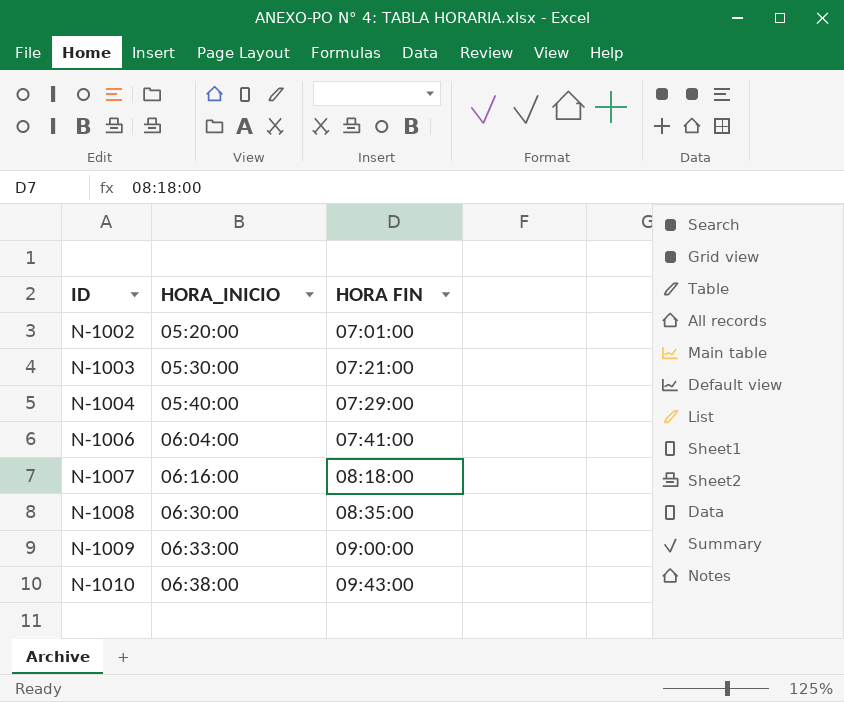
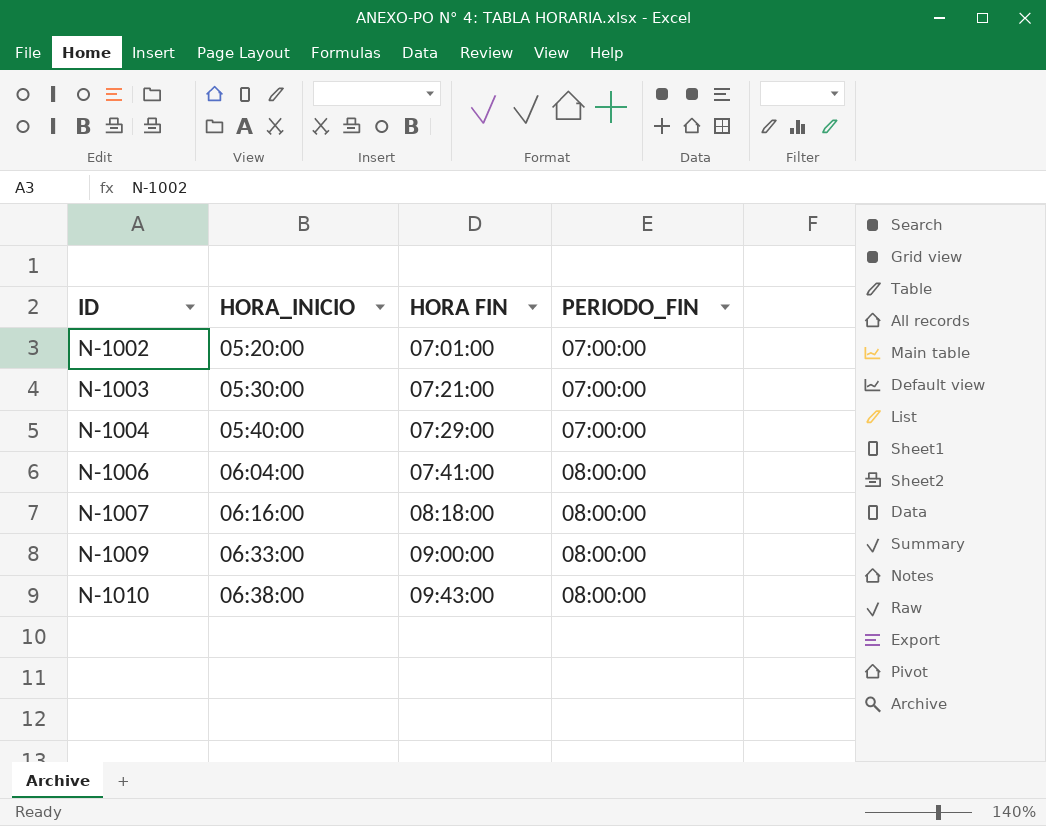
column PERIODO_FIN | position: none -> 4
row N-1008: 06:30:00 | 08:35:00 -> none

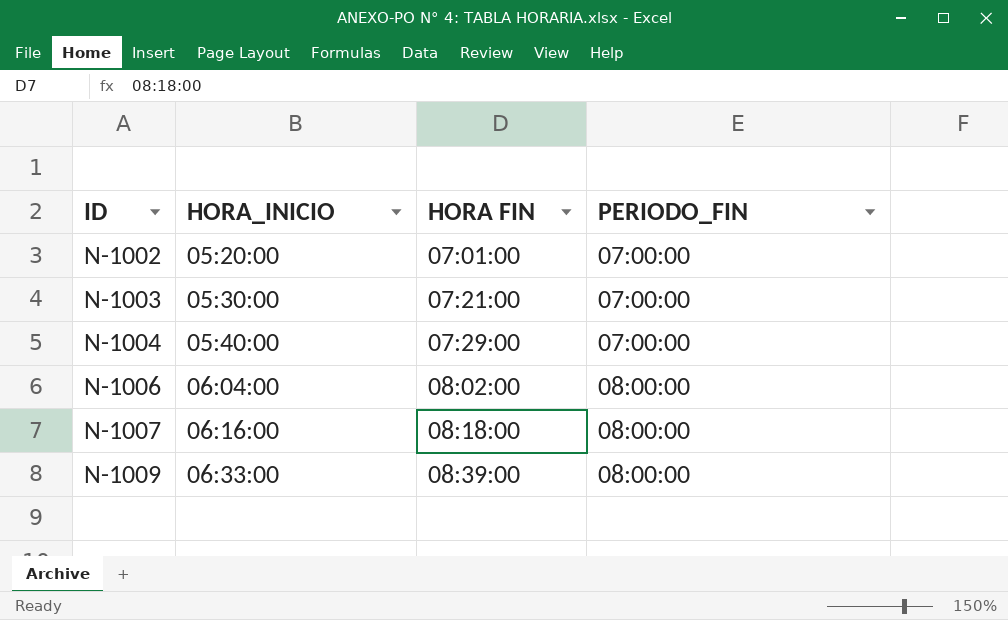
row N-1010: 06:38:00 | 09:43:00 | 08:00:00 -> none
N-1006 | HORA FIN: 07:41:00 -> 08:02:00
N-1009 | HORA FIN: 09:00:00 -> 08:39:00

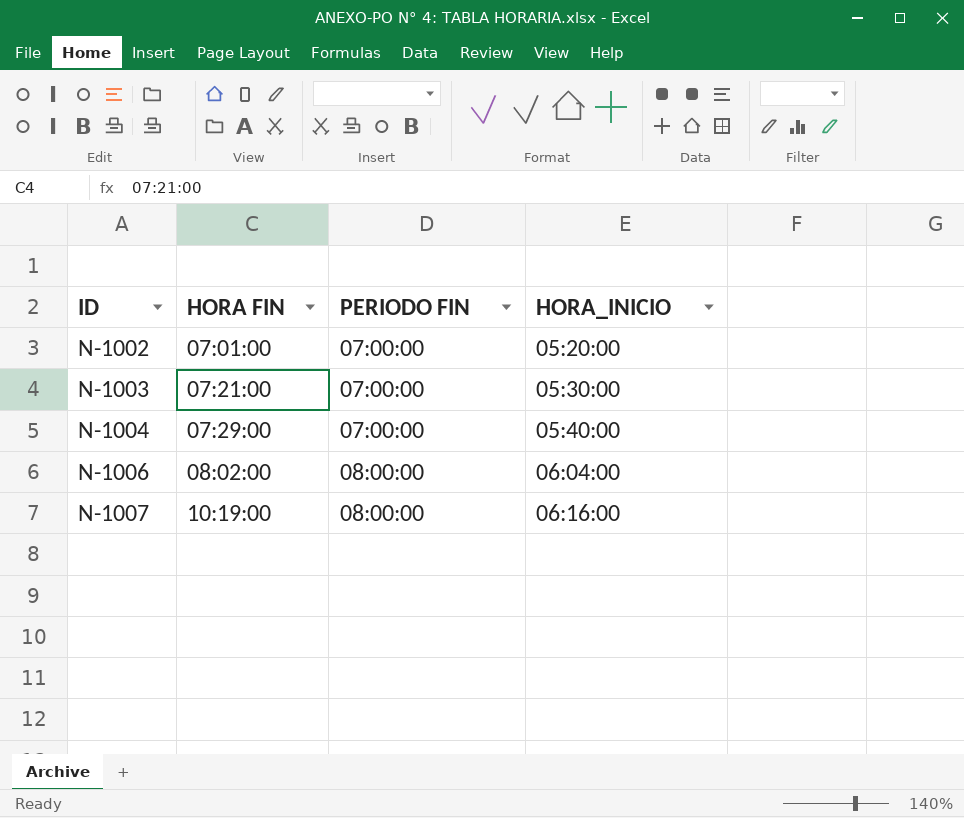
column name: PERIODO_FIN -> PERIODO FIN
column HORA_INICIO | position: 2 -> 4
row N-1009: 06:33:00 | 08:39:00 | 08:00:00 -> none
N-1007 | HORA FIN: 08:18:00 -> 10:19:00

